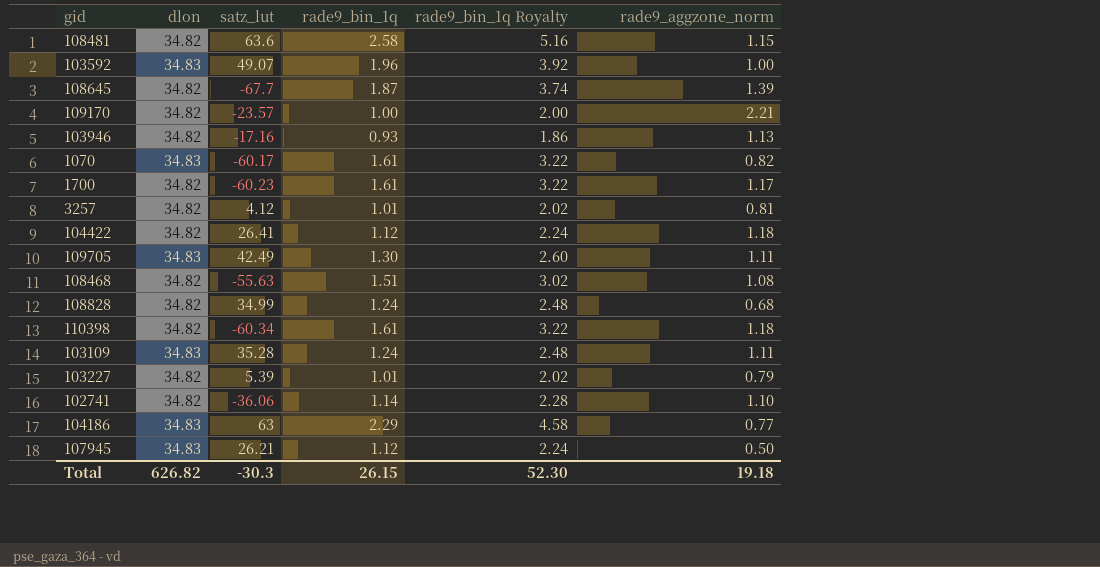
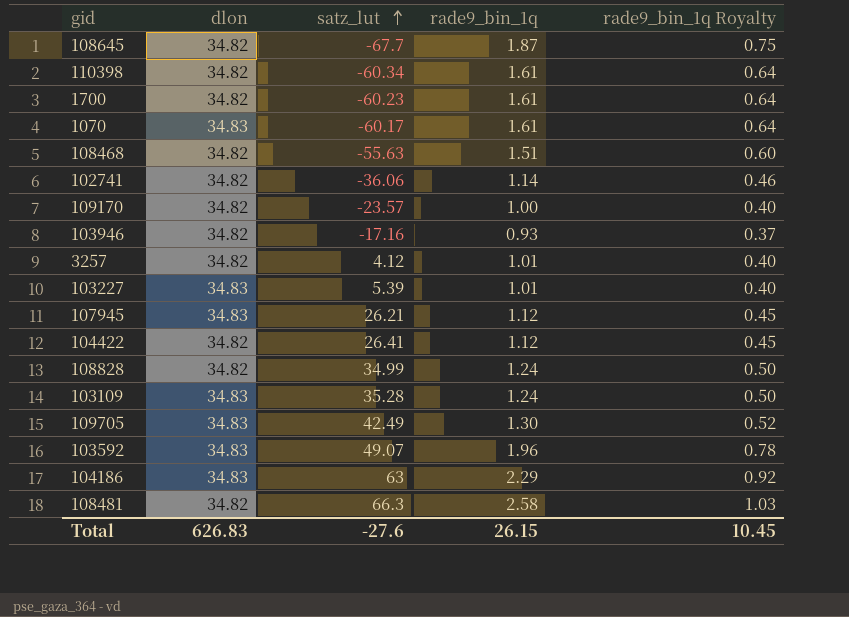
row order: none -> satz_lut ascending
column rade9_aggzone_norm | position: 6 -> none
column rade9_bin_1q Royalty | formula: [rade9_bin_1q] * 2 -> [rade9_bin_1q] * 0.4
103227 | dlon: 34.82 -> 34.83
108481 | satz_lut: 63.6 -> 66.3
Total | dlon: 626.82 -> 626.83
Total | satz_lut: -30.3 -> -27.6
Total | rade9_bin_1q Royalty: 52.30 -> 10.45

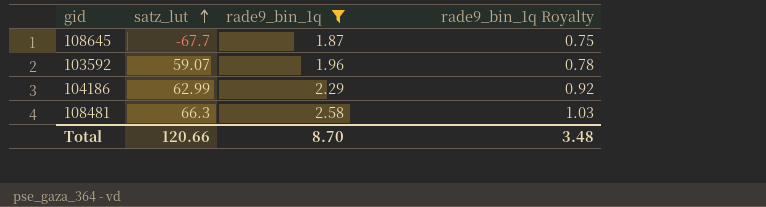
filter: none -> rade9_bin_1q >= 1.87
column dlon | position: 2 -> none
103592 | satz_lut: 49.07 -> 59.07
104186 | satz_lut: 63 -> 62.99
Total | satz_lut: -27.6 -> 120.66
Total | rade9_bin_1q: 26.15 -> 8.70
Total | rade9_bin_1q Royalty: 10.45 -> 3.48

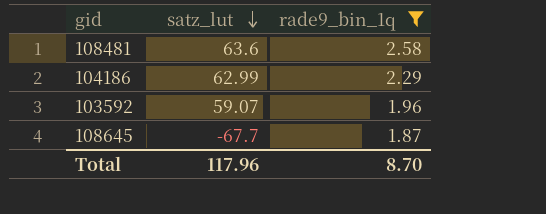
row order: satz_lut ascending -> satz_lut descending
column rade9_bin_1q Royalty | formula: [rade9_bin_1q] * 0.4 -> none
108481 | satz_lut: 66.3 -> 63.6
Total | satz_lut: 120.66 -> 117.96

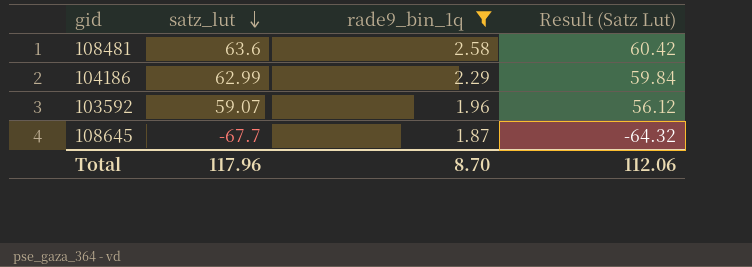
column Result (Satz Lut) | formula: none -> [satz_lut] * 0.95

